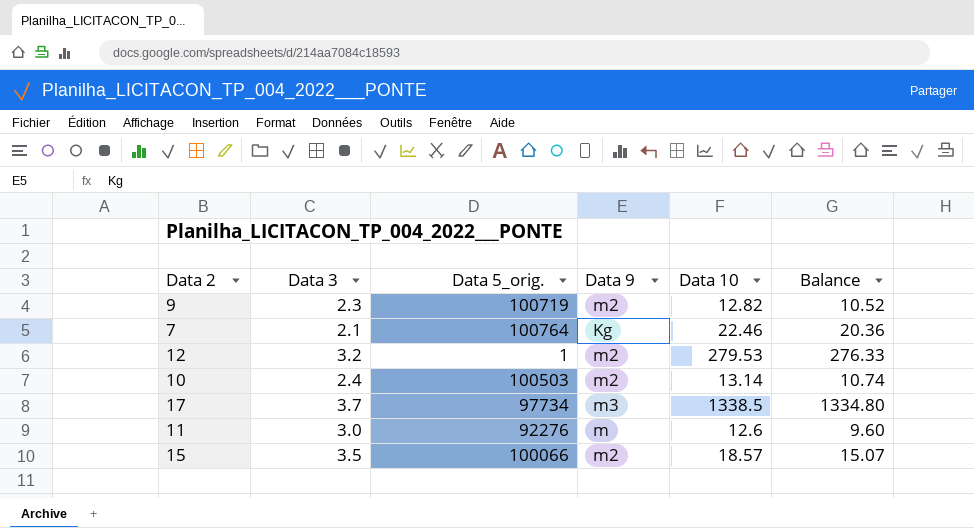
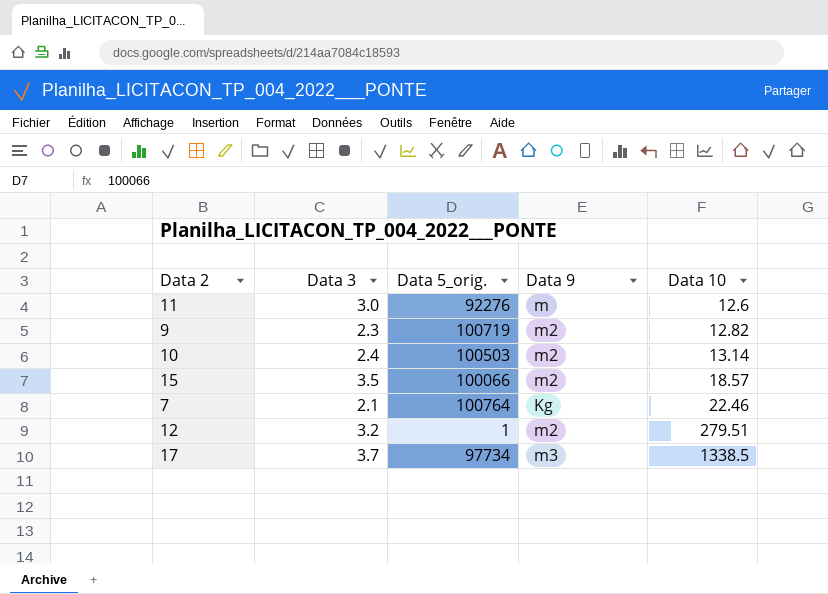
row order: none -> Data 10 ascending
column Balance | formula: [Data 10] - [Data 3] -> none
12 | Data 10: 279.53 -> 279.51

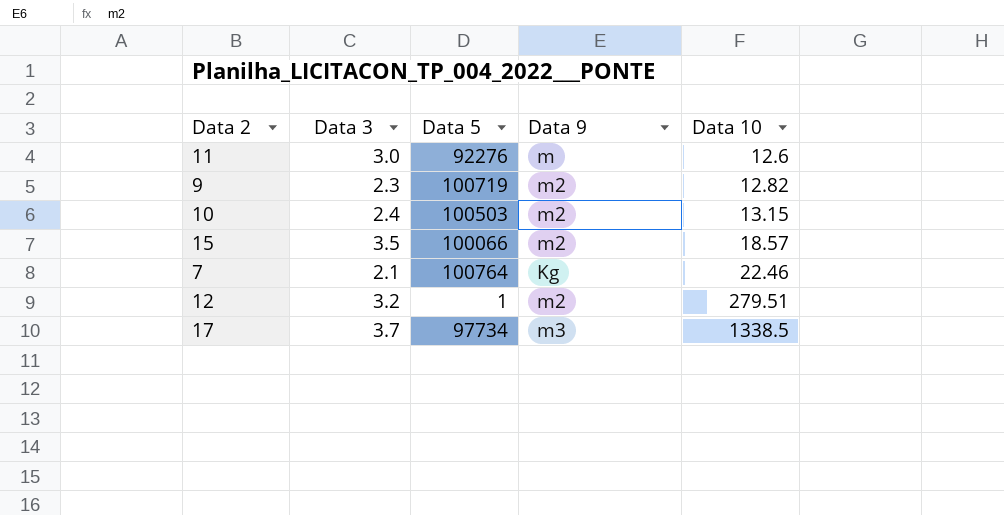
column name: Data 5_orig. -> Data 5
10 | Data 10: 13.14 -> 13.15

